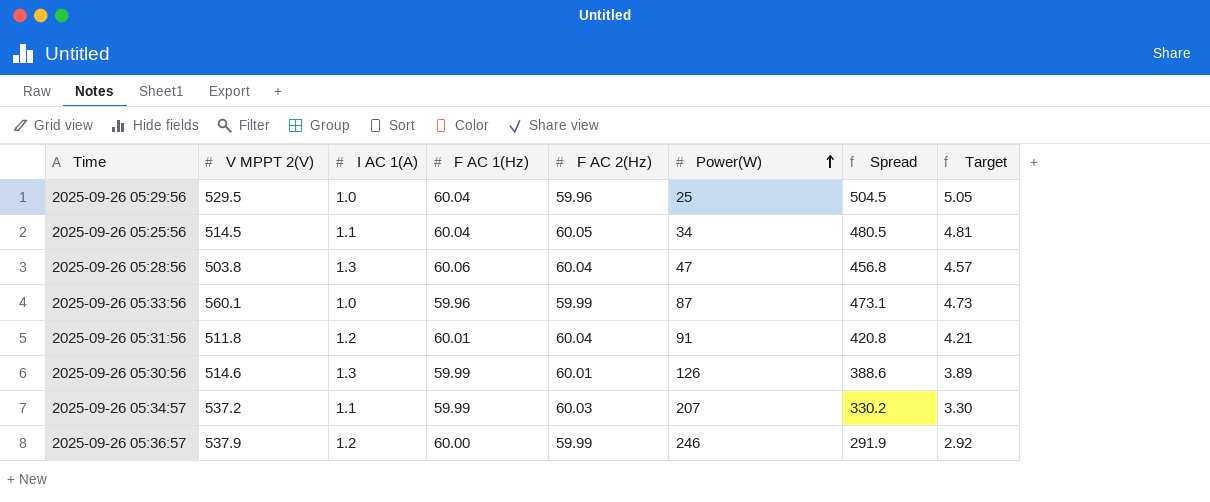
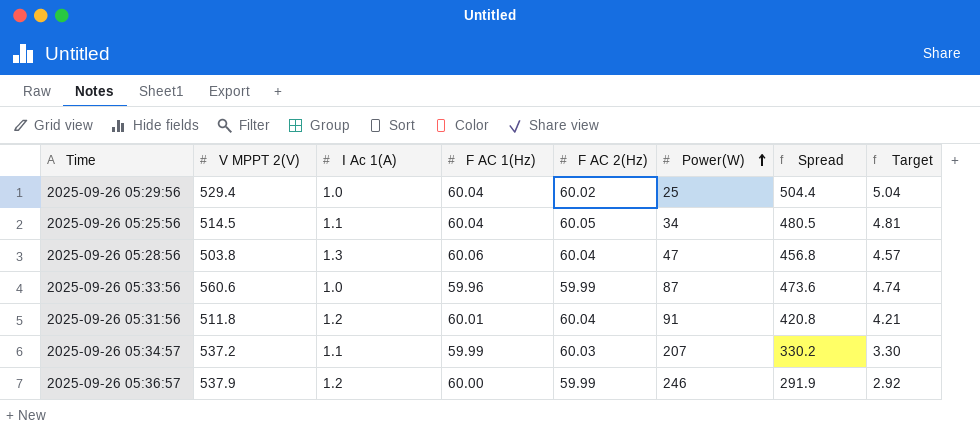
column name: I AC 1(A) -> I Ac 1(A)
row 2025-09-26 05:30:56: 514.6 | 1.3 | 59.99 | 60.01 | 126 | 388.6 | 3.89 -> none
2025-09-26 05:29:56 | V MPPT 2(V): 529.5 -> 529.4
2025-09-26 05:29:56 | F AC 2(Hz): 59.96 -> 60.02
2025-09-26 05:29:56 | Spread: 504.5 -> 504.4
2025-09-26 05:29:56 | Target: 5.05 -> 5.04
2025-09-26 05:33:56 | V MPPT 2(V): 560.1 -> 560.6
2025-09-26 05:33:56 | Spread: 473.1 -> 473.6
2025-09-26 05:33:56 | Target: 4.73 -> 4.74

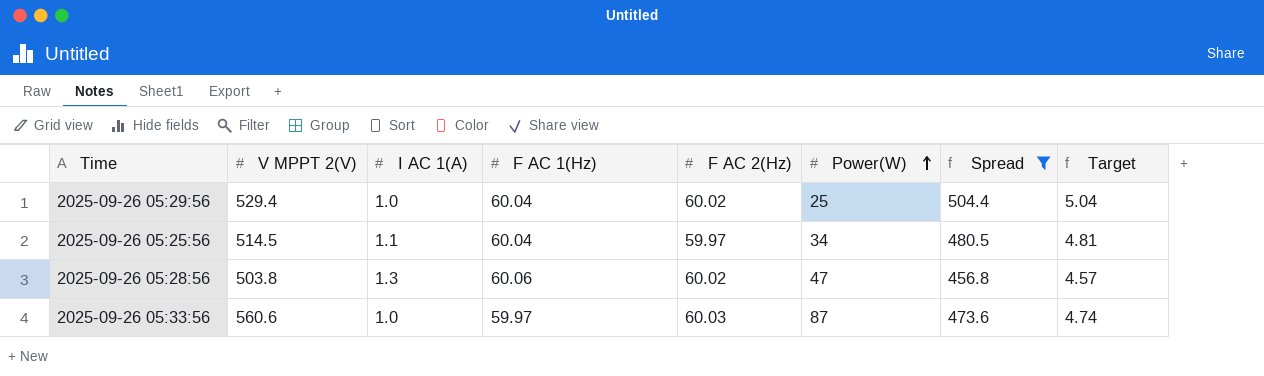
filter: none -> Spread >= 456.8
column name: I Ac 1(A) -> I AC 1(A)
2025-09-26 05:25:56 | F AC 2(Hz): 60.05 -> 59.97
2025-09-26 05:28:56 | F AC 2(Hz): 60.04 -> 60.02
2025-09-26 05:33:56 | F AC 1(Hz): 59.96 -> 59.97
2025-09-26 05:33:56 | F AC 2(Hz): 59.99 -> 60.03

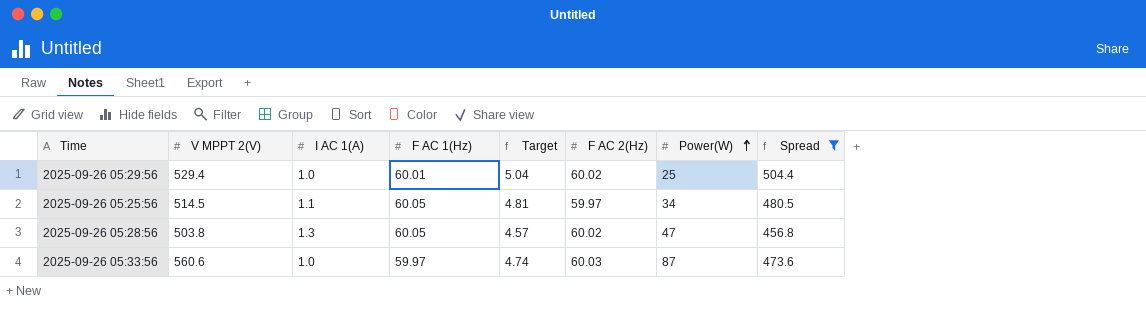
column Target | position: 8 -> 5
2025-09-26 05:29:56 | F AC 1(Hz): 60.04 -> 60.01
2025-09-26 05:25:56 | F AC 1(Hz): 60.04 -> 60.05
2025-09-26 05:28:56 | F AC 1(Hz): 60.06 -> 60.05

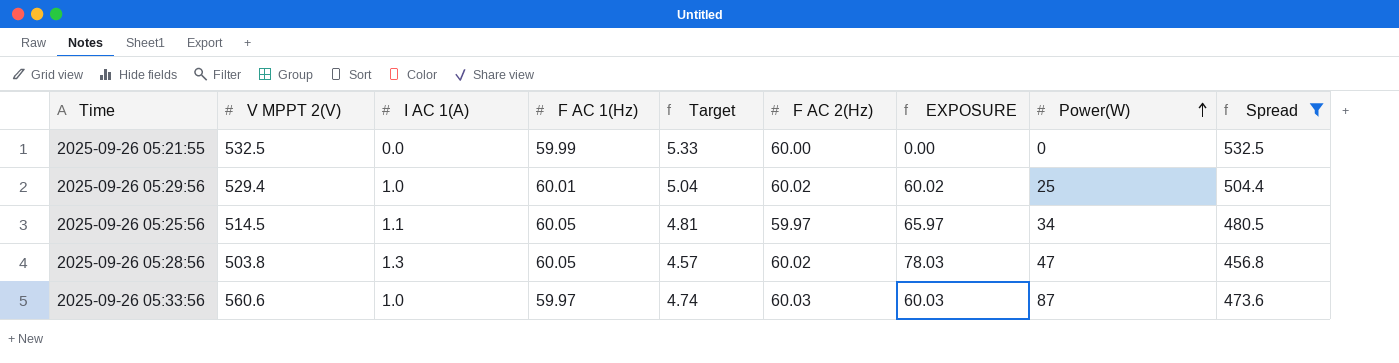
column EXPOSURE | formula: none -> [I AC 1(A)] * [F AC 2(Hz)]
row 2025-09-26 05:21:55: none -> 532.5 | 0.0 | 59.99 | 5.33 | 60.00 | 0.00 | 0 | 532.5

